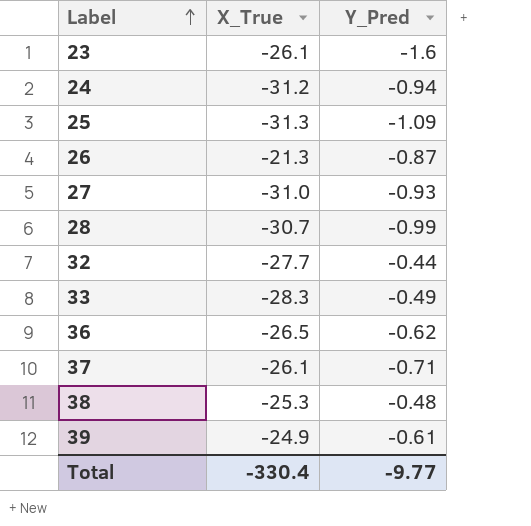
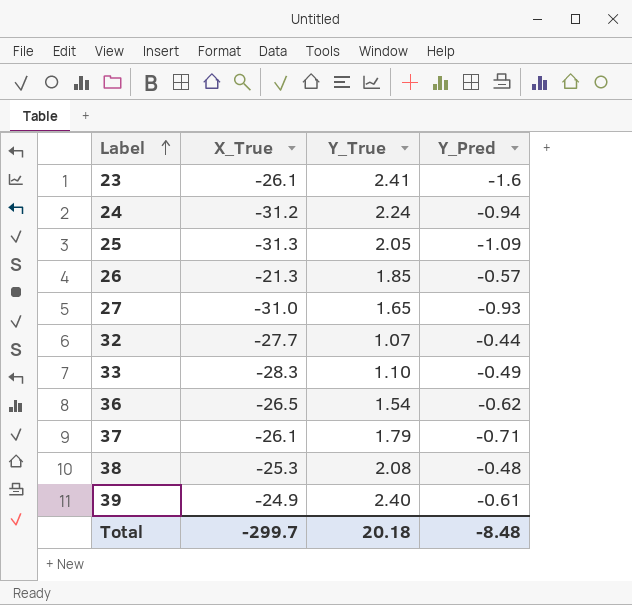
column Y_True | position: none -> 3
row 28: -30.7 | -0.99 -> none
26 | Y_Pred: -0.87 -> -0.57
Total | X_True: -330.4 -> -299.7
Total | Y_Pred: -9.77 -> -8.48

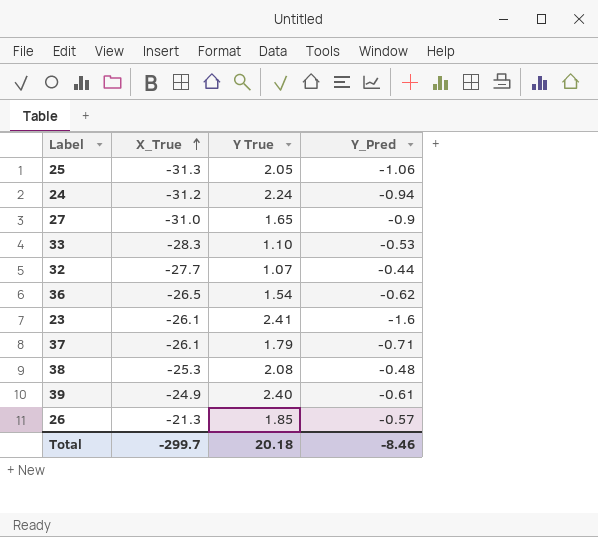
row order: Label ascending -> X_True ascending
column name: Y_True -> Y True
25 | Y_Pred: -1.09 -> -1.06
27 | Y_Pred: -0.93 -> -0.9
33 | Y_Pred: -0.49 -> -0.53
Total | Y_Pred: -8.48 -> -8.46

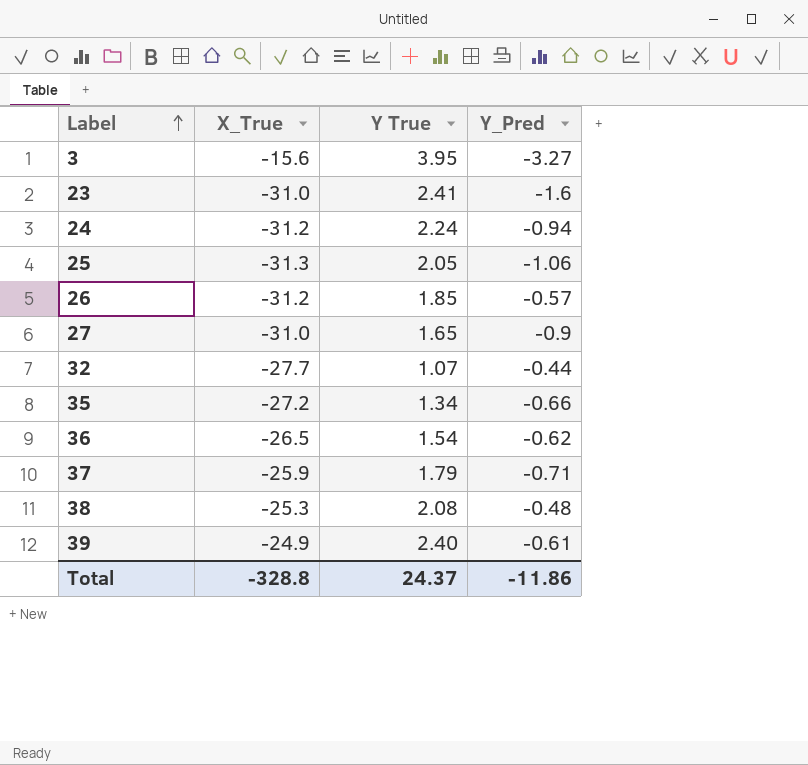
row order: X_True ascending -> Label ascending
row 33: -28.3 | 1.10 | -0.53 -> none
row 3: none -> -15.6 | 3.95 | -3.27
23 | X_True: -26.1 -> -31.0
26 | X_True: -21.3 -> -31.2
row 35: none -> -27.2 | 1.34 | -0.66
37 | X_True: -26.1 -> -25.9
Total | X_True: -299.7 -> -328.8
Total | Y True: 20.18 -> 24.37
Total | Y_Pred: -8.46 -> -11.86

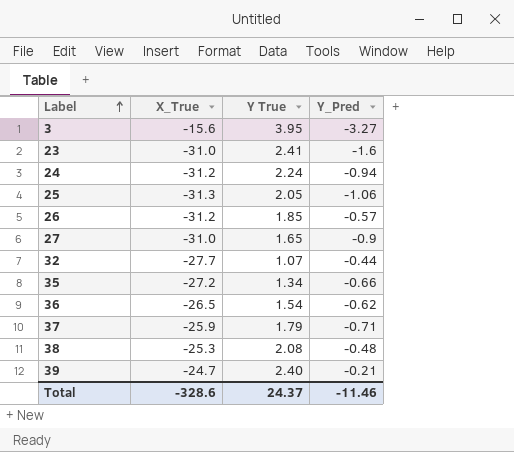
39 | X_True: -24.9 -> -24.7
39 | Y_Pred: -0.61 -> -0.21
Total | X_True: -328.8 -> -328.6
Total | Y_Pred: -11.86 -> -11.46

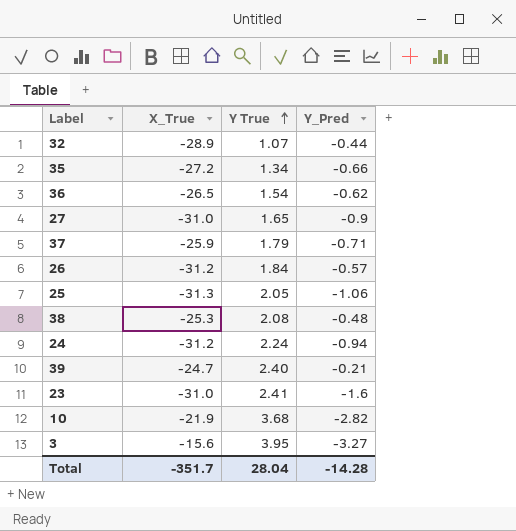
row order: Label ascending -> Y True ascending
32 | X_True: -27.7 -> -28.9
26 | Y True: 1.85 -> 1.84
row 10: none -> -21.9 | 3.68 | -2.82
Total | X_True: -328.6 -> -351.7
Total | Y True: 24.37 -> 28.04
Total | Y_Pred: -11.46 -> -14.28

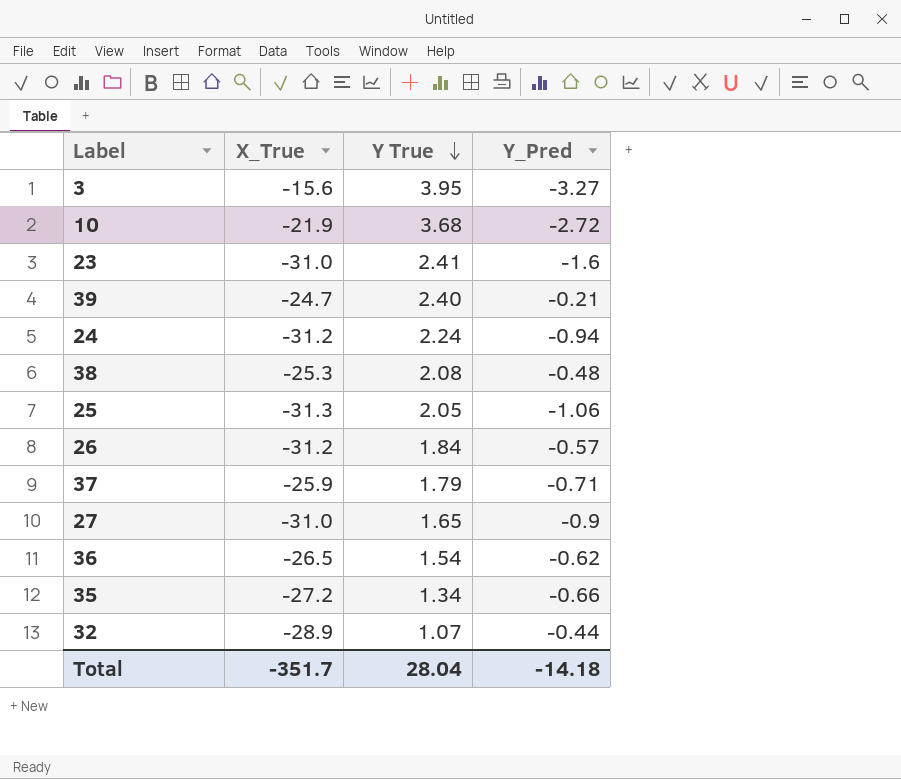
row order: Y True ascending -> Y True descending
10 | Y_Pred: -2.82 -> -2.72
Total | Y_Pred: -14.28 -> -14.18

